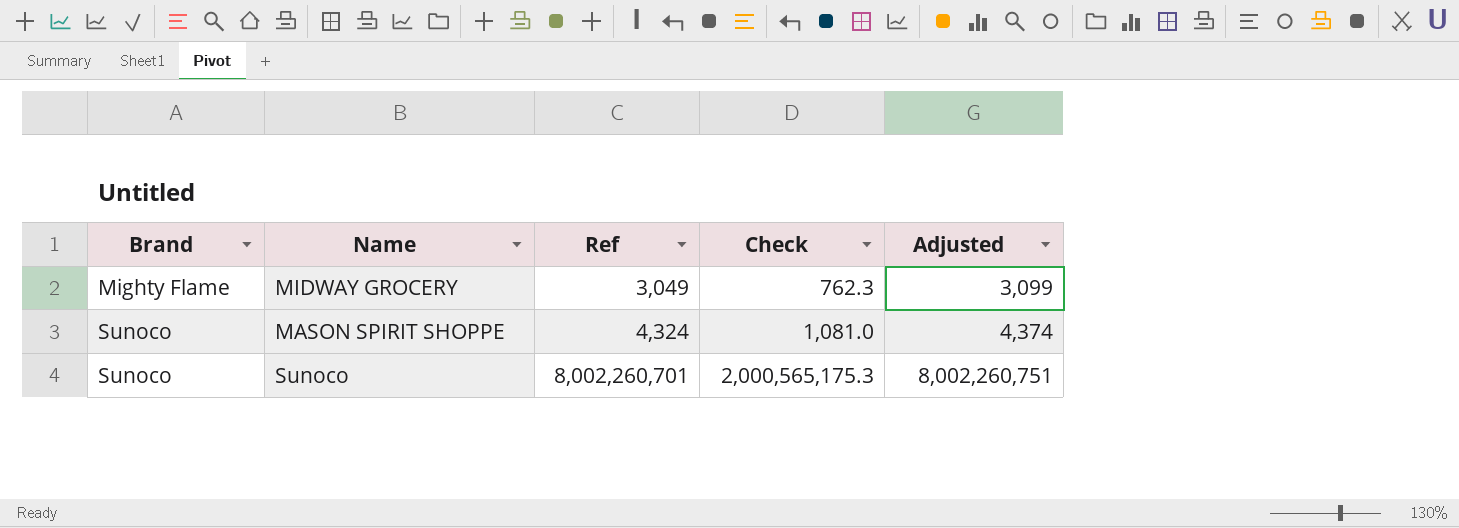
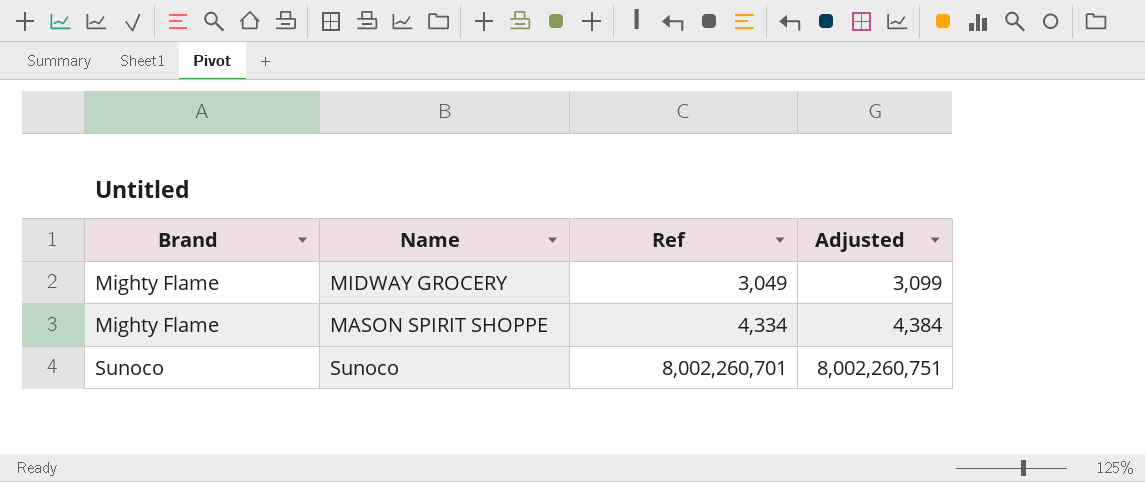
column Check | formula: [Ref] * 0.25 -> none
MASON SPIRIT SHOPPE | Brand: Sunoco -> Mighty Flame
MASON SPIRIT SHOPPE | Ref: 4,324 -> 4,334
MASON SPIRIT SHOPPE | Adjusted: 4,374 -> 4,384

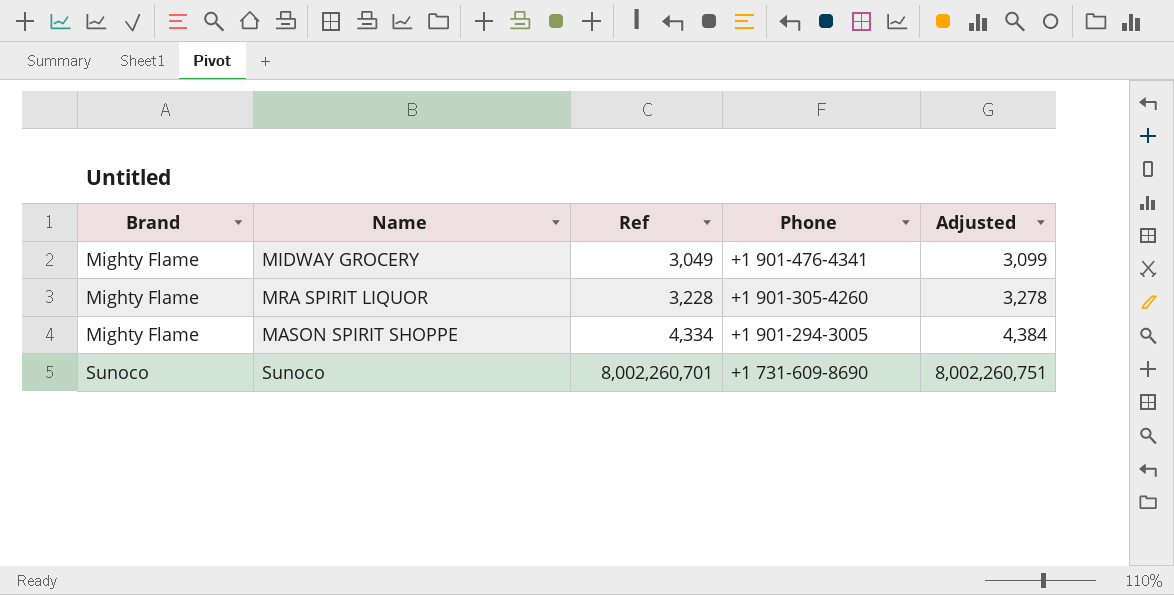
column Phone | position: none -> 4
row MRA SPIRIT LIQUOR: none -> Mighty Flame | 3,228 | +1 901-305-4260 | 3,278

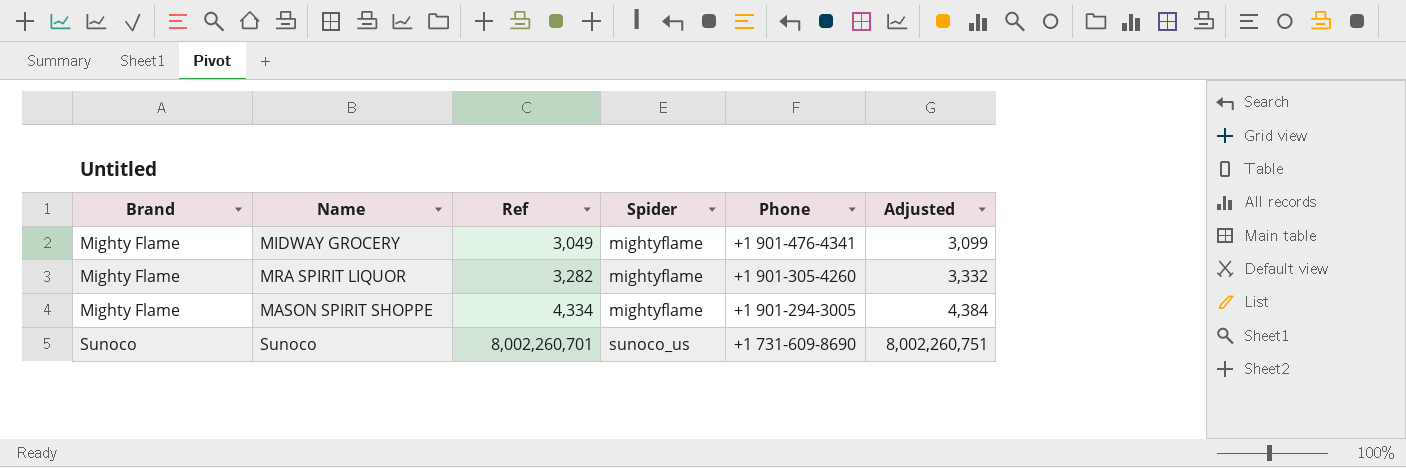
column Spider | position: none -> 4
MRA SPIRIT LIQUOR | Ref: 3,228 -> 3,282
MRA SPIRIT LIQUOR | Adjusted: 3,278 -> 3,332

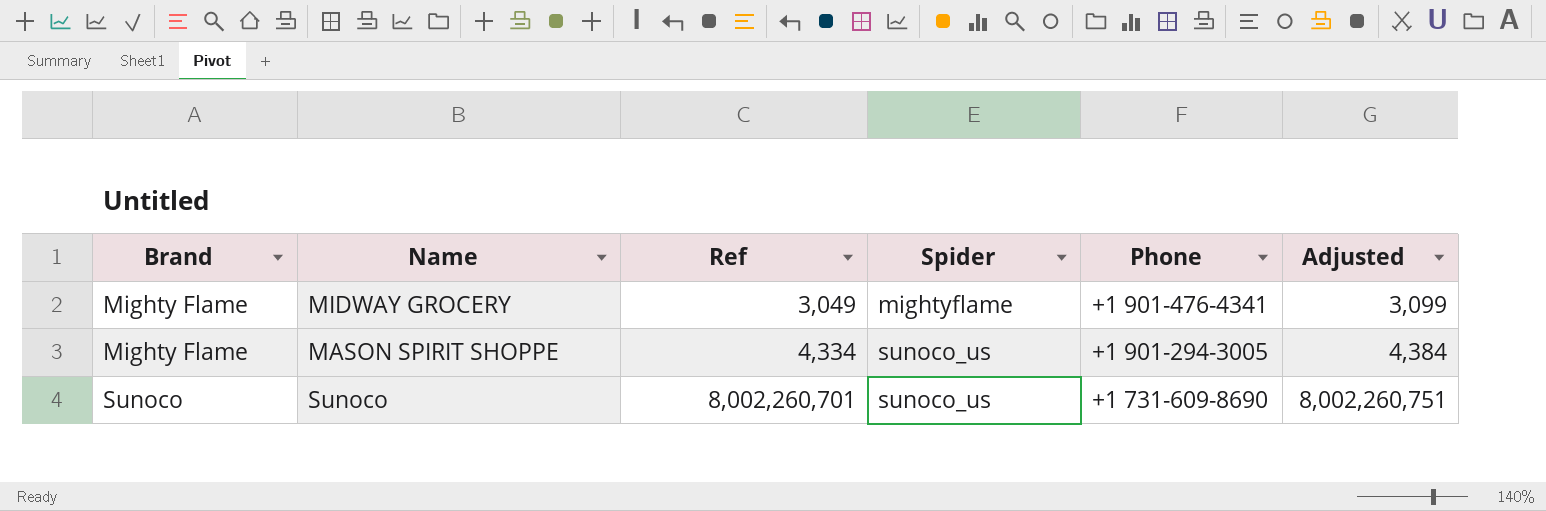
row MRA SPIRIT LIQUOR: Mighty Flame | 3,282 | mightyflame | +1 901-305-4260 | 3,332 -> none
MASON SPIRIT SHOPPE | Spider: mightyflame -> sunoco_us

